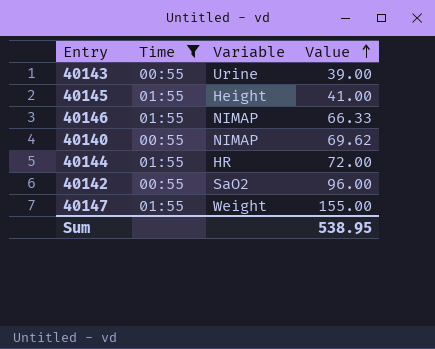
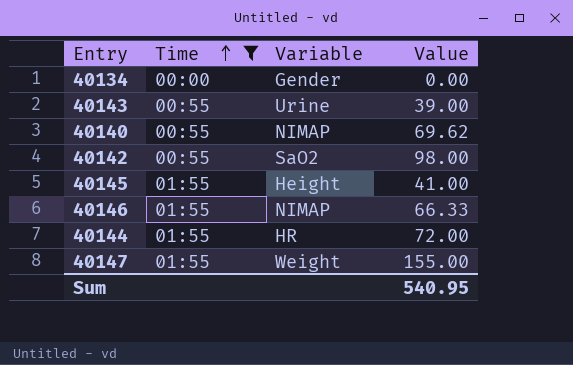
row order: Value ascending -> Time ascending
row 40134: none -> 00:00 | Gender | 0.00
40142 | Value: 96.00 -> 98.00
Sum | Value: 538.95 -> 540.95

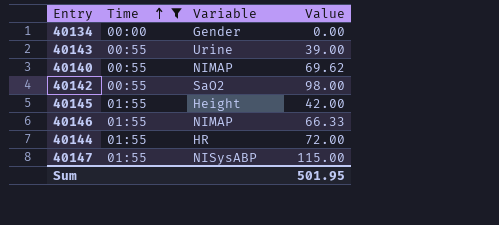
40145 | Value: 41.00 -> 42.00
40147 | Variable: Weight -> NISysABP
40147 | Value: 155.00 -> 115.00
Sum | Value: 540.95 -> 501.95

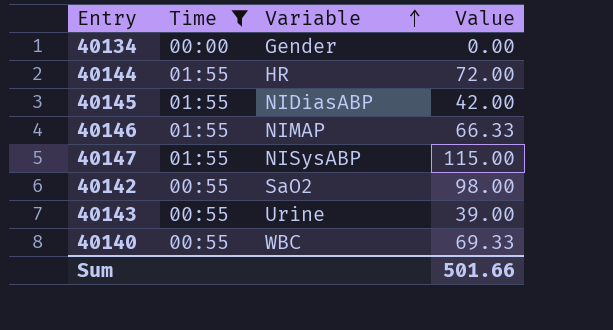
row order: Time ascending -> Variable ascending
40145 | Variable: Height -> NIDiasABP
40140 | Variable: NIMAP -> WBC
40140 | Value: 69.62 -> 69.33
Sum | Value: 501.95 -> 501.66

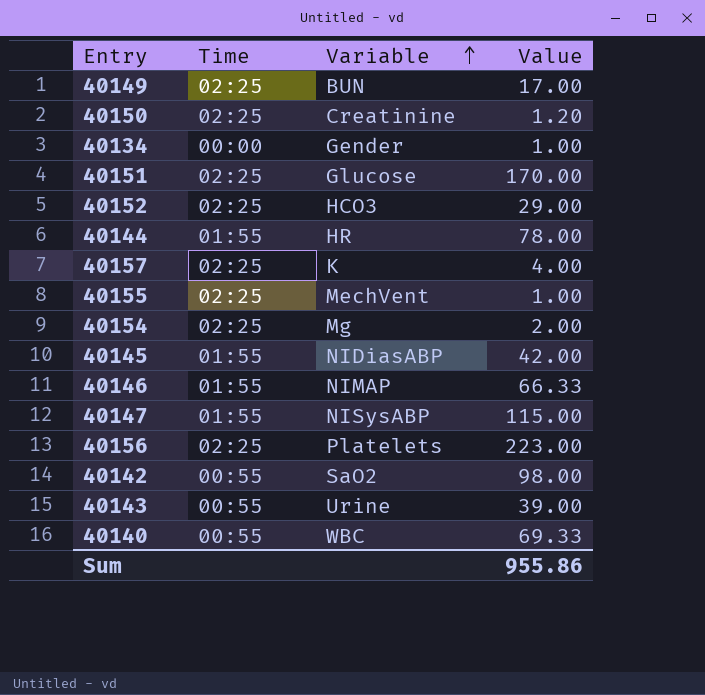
filter: Time != 02:25 -> none
40134 | Value: 0.00 -> 1.00
40144 | Value: 72.00 -> 78.00
Sum | Value: 501.66 -> 955.86

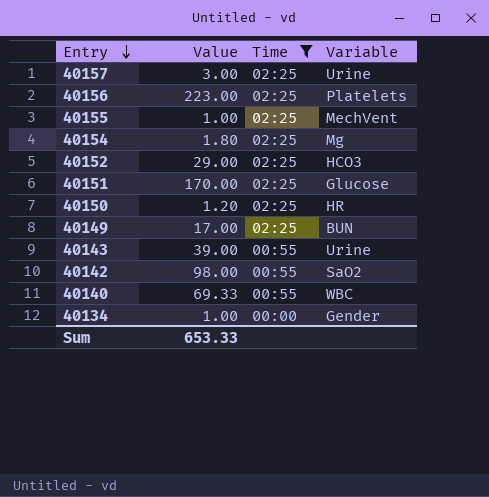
filter: none -> Time != 01:55
row order: Variable ascending -> Entry descending
column Value | position: 4 -> 2
40157 | Value: 4.00 -> 3.00
40157 | Variable: K -> Urine
40154 | Value: 2.00 -> 1.80
40150 | Variable: Creatinine -> HR
Sum | Value: 955.86 -> 653.33

